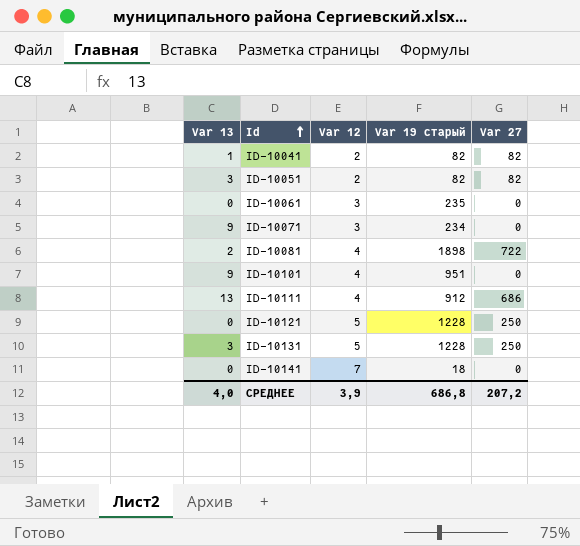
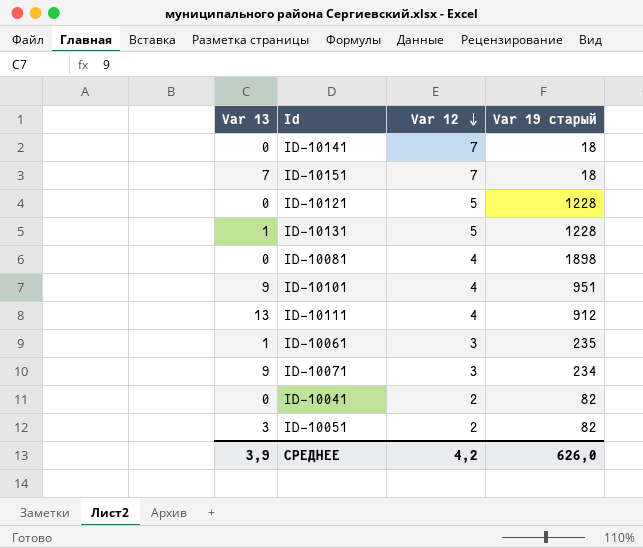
row order: Id ascending -> Var 12 descending
column Var 27 | position: 5 -> none
row ID-10151: none -> 7 | 7 | 18
ID-10131 | Var 13: 3 -> 1
ID-10081 | Var 13: 2 -> 0
ID-10061 | Var 13: 0 -> 1
ID-10041 | Var 13: 1 -> 0
СРЕДНЕЕ | Var 13: 4,0 -> 3,9
СРЕДНЕЕ | Var 12: 3,9 -> 4,2
СРЕДНЕЕ | Var 19 старый: 686,8 -> 626,0

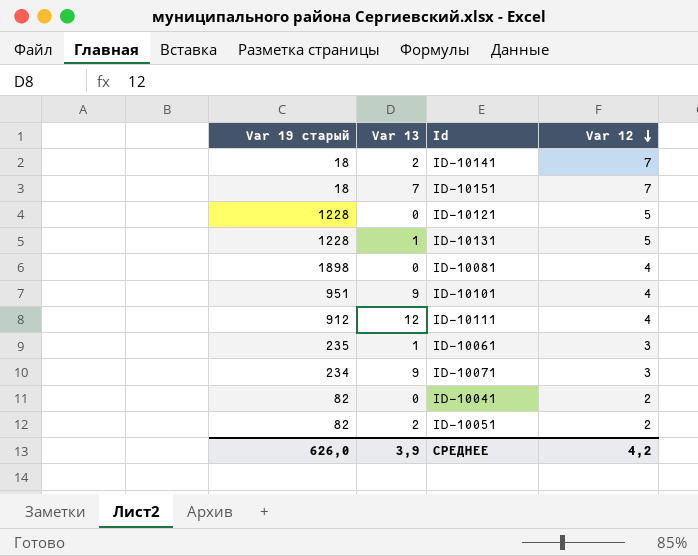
column Var 19 старый | position: 4 -> 1
ID-10141 | Var 13: 0 -> 2
ID-10111 | Var 13: 13 -> 12
ID-10051 | Var 13: 3 -> 2

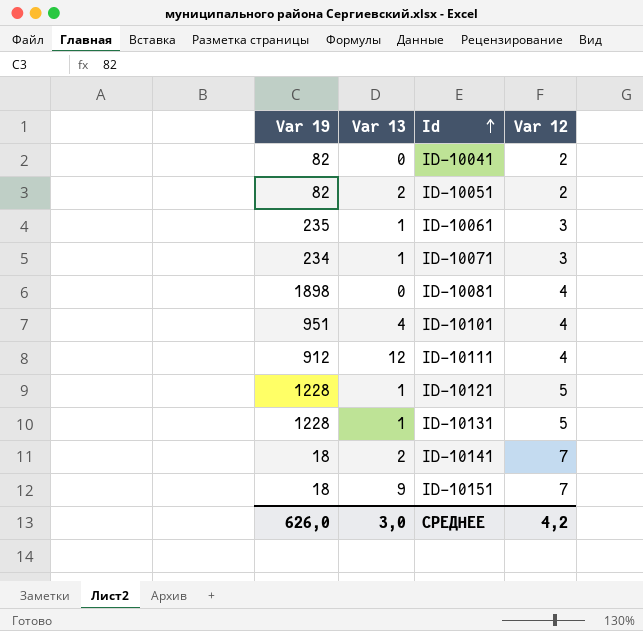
row order: Var 12 descending -> Id ascending
column name: Var 19 старый -> Var 19
ID-10071 | Var 13: 9 -> 1
ID-10101 | Var 13: 9 -> 4
ID-10121 | Var 13: 0 -> 1
ID-10151 | Var 13: 7 -> 9
СРЕДНЕЕ | Var 13: 3,9 -> 3,0

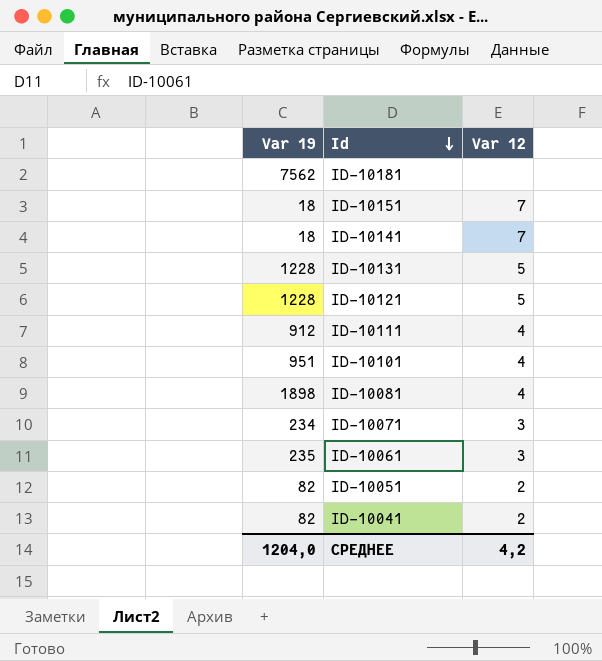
row order: Id ascending -> Id descending
column Var 13 | position: 2 -> none
row ID-10181: none -> 7562 | none
СРЕДНЕЕ | Var 19: 626,0 -> 1204,0

